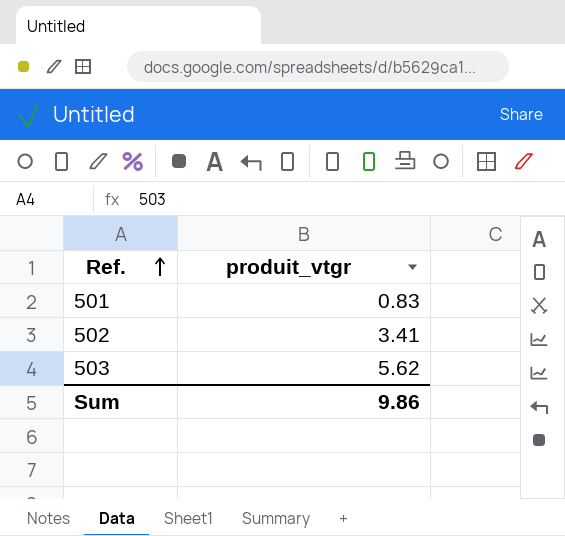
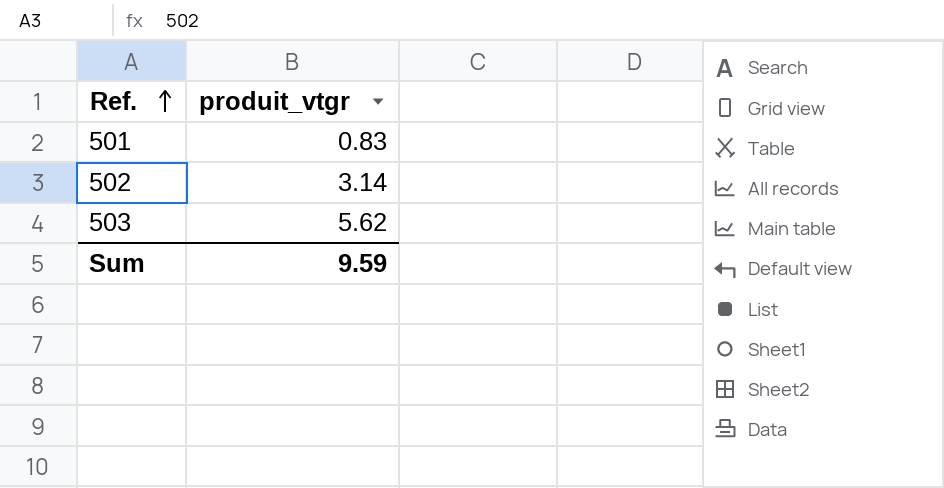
502 | produit_vtgr: 3.41 -> 3.14
Sum | produit_vtgr: 9.86 -> 9.59

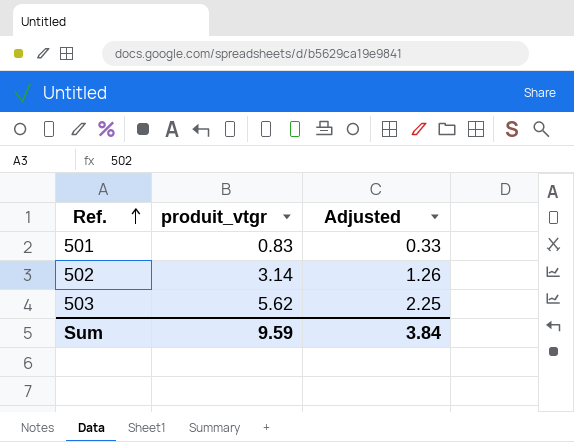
column Adjusted | formula: none -> [produit_vtgr] * 0.4

